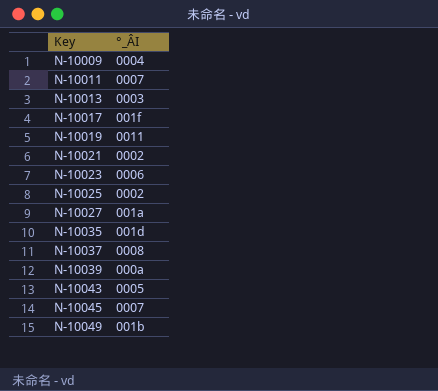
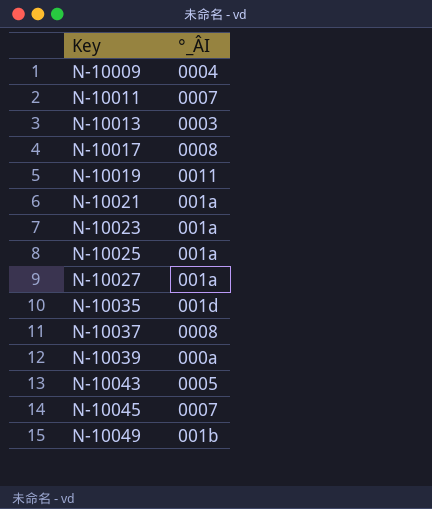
N-10017 | °_ÂI: 001f -> 0008
N-10021 | °_ÂI: 0002 -> 001a
N-10023 | °_ÂI: 0006 -> 001a
N-10025 | °_ÂI: 0002 -> 001a

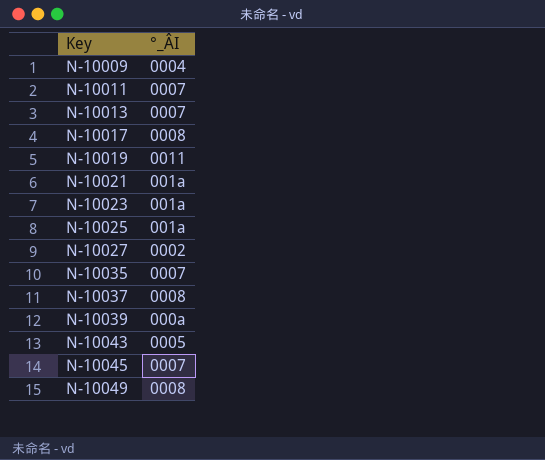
N-10013 | °_ÂI: 0003 -> 0007
N-10027 | °_ÂI: 001a -> 0002
N-10035 | °_ÂI: 001d -> 0007
N-10049 | °_ÂI: 001b -> 0008

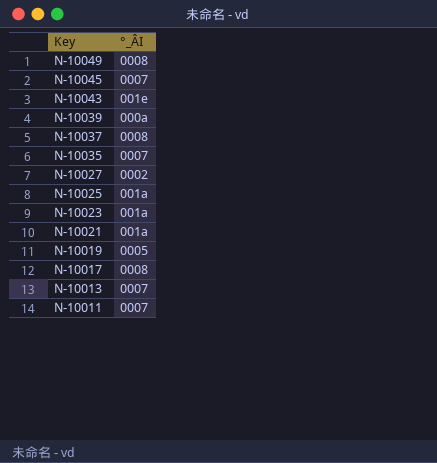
row order: Key ascending -> Key descending
row N-10009: 0004 -> none
N-10043 | °_ÂI: 0005 -> 001e
N-10019 | °_ÂI: 0011 -> 0005

